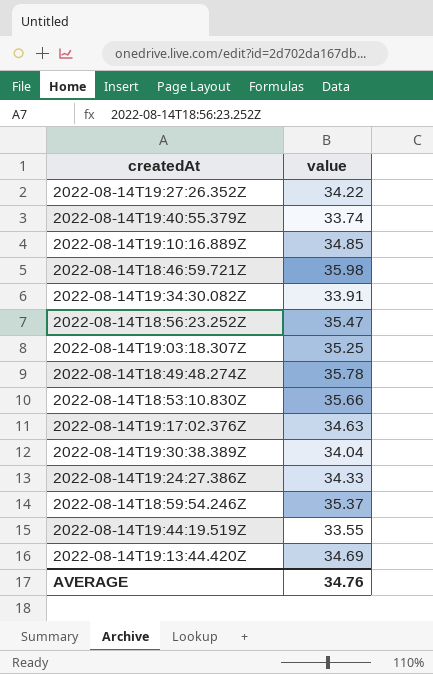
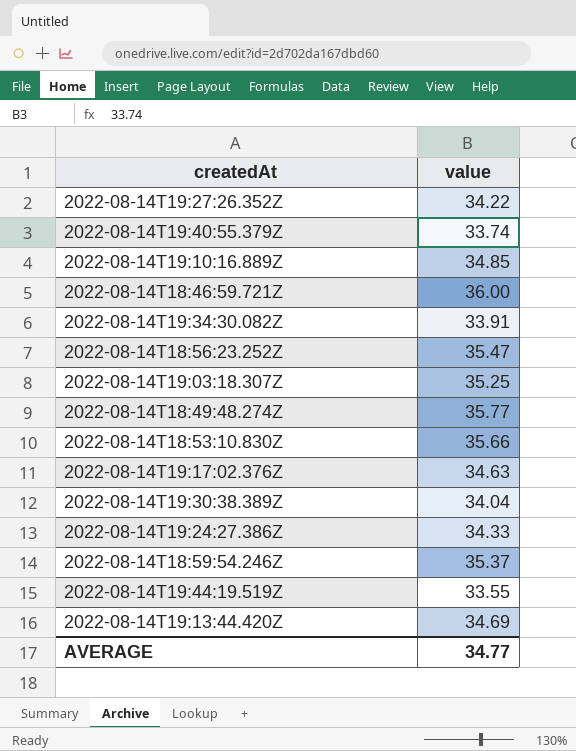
2022-08-14T18:46:59.721Z | value: 35.98 -> 36.00
2022-08-14T18:49:48.274Z | value: 35.78 -> 35.77
AVERAGE | value: 34.76 -> 34.77

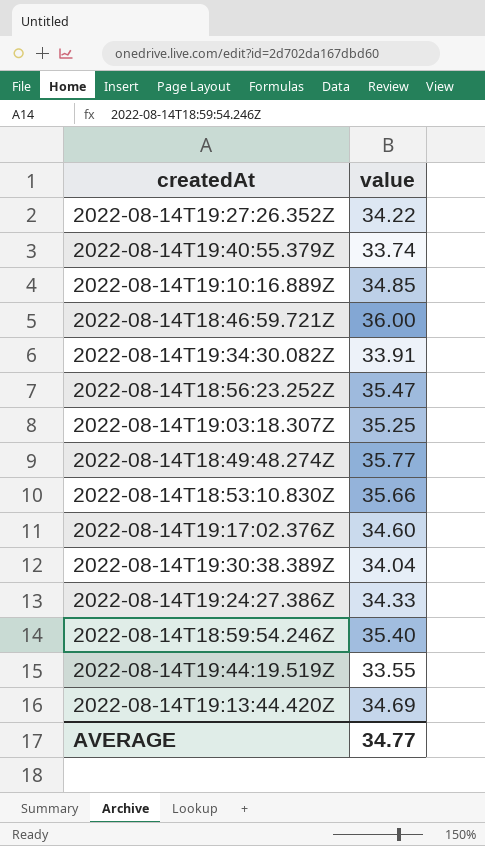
2022-08-14T19:17:02.376Z | value: 34.63 -> 34.60
2022-08-14T18:59:54.246Z | value: 35.37 -> 35.40

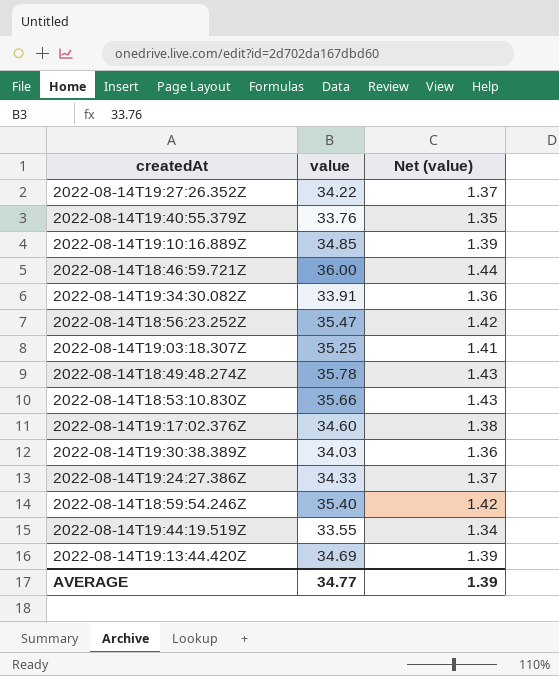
column Net (value) | formula: none -> [value] * 0.04
2022-08-14T19:40:55.379Z | value: 33.74 -> 33.76
2022-08-14T18:49:48.274Z | value: 35.77 -> 35.78
2022-08-14T19:30:38.389Z | value: 34.04 -> 34.03

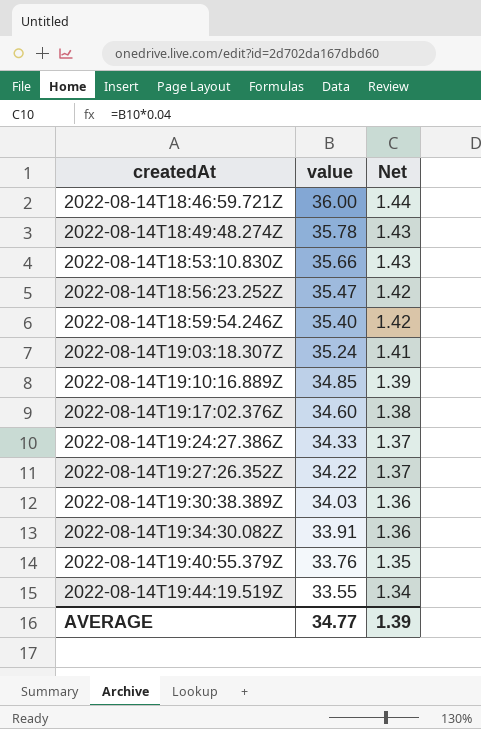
row order: none -> createdAt ascending
column name: Net (value) -> Net
row 2022-08-14T19:13:44.420Z: 34.69 | 1.39 -> none
2022-08-14T19:03:18.307Z | value: 35.25 -> 35.24

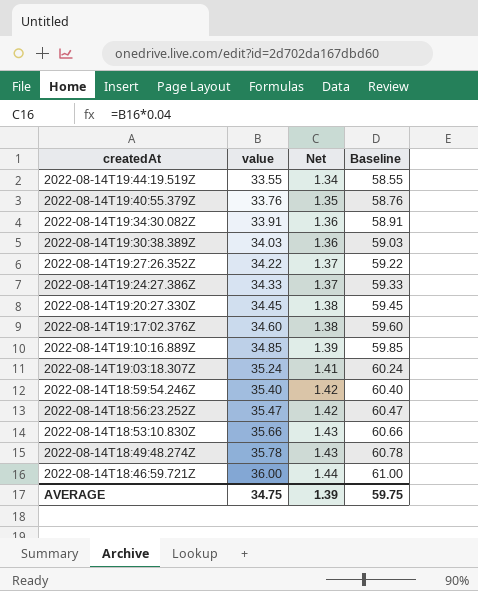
row order: createdAt ascending -> createdAt descending
column Baseline | formula: none -> [value] + 25
row 2022-08-14T19:20:27.330Z: none -> 34.45 | 1.38 | 59.45
AVERAGE | value: 34.77 -> 34.75

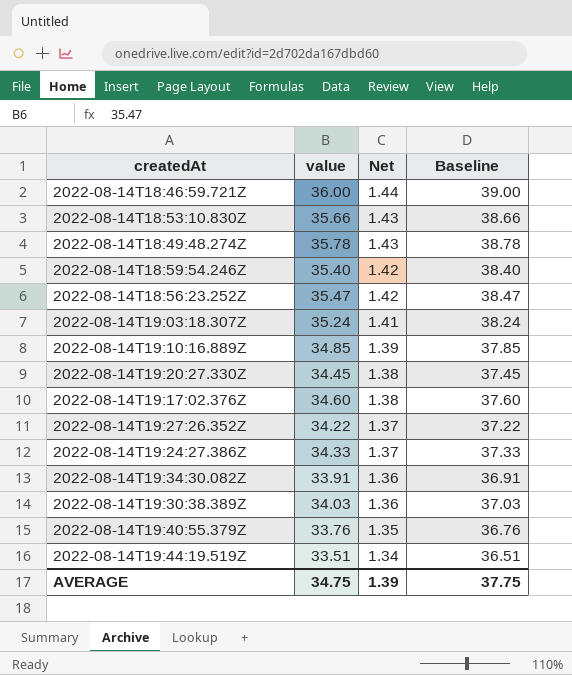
row order: createdAt descending -> Net descending
column Baseline | formula: [value] + 25 -> [value] + 3
2022-08-14T19:44:19.519Z | value: 33.55 -> 33.51
AVERAGE | Baseline: 59.75 -> 37.75

